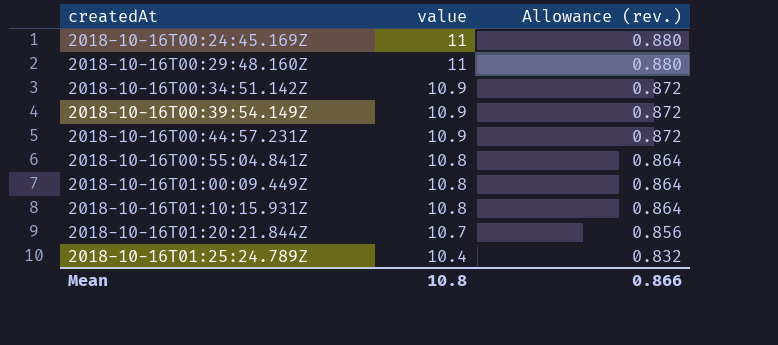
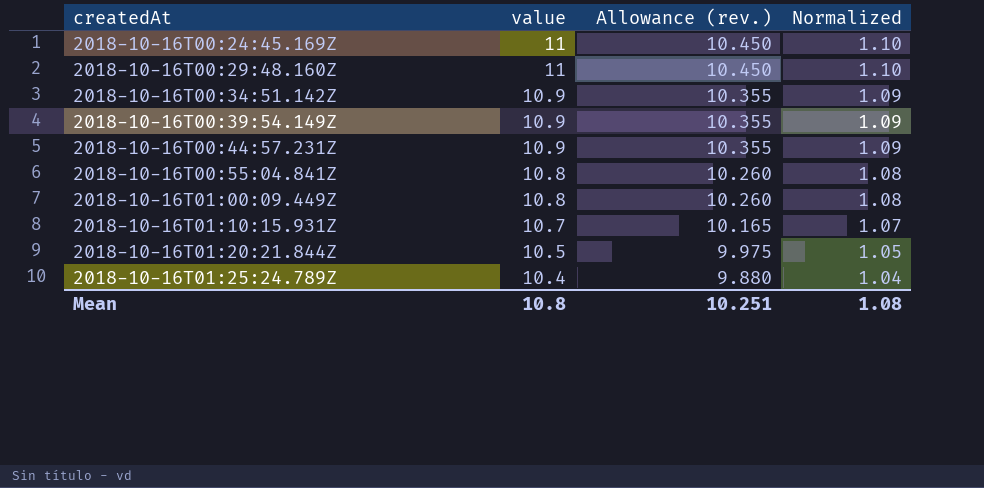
column Allowance (rev.) | formula: [value] * 0.08 -> [value] * 0.95
column Normalized | formula: none -> [value] * 0.1
2018-10-16T01:10:15.931Z | value: 10.8 -> 10.7
2018-10-16T01:20:21.844Z | value: 10.7 -> 10.5
Mean | Allowance (rev.): 0.866 -> 10.251

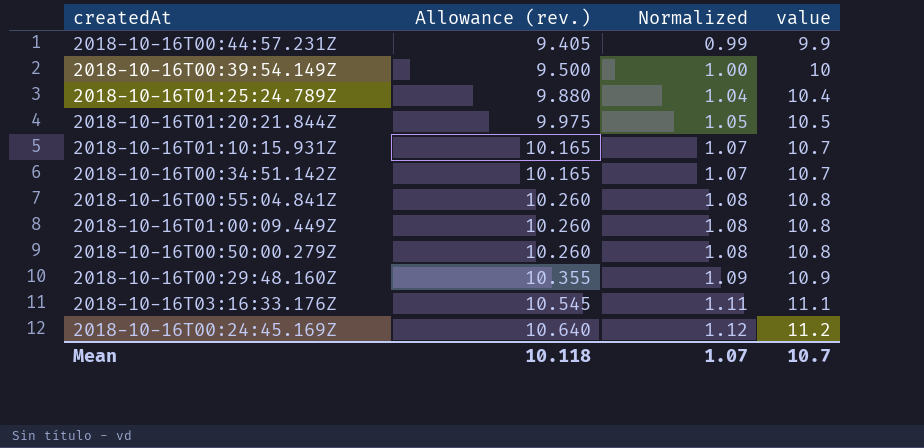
row order: createdAt ascending -> Allowance (rev.) ascending
column value | position: 2 -> 4
2018-10-16T00:44:57.231Z | Allowance (rev.): 10.355 -> 9.405
2018-10-16T00:44:57.231Z | Normalized: 1.09 -> 0.99
2018-10-16T00:44:57.231Z | value: 10.9 -> 9.9
2018-10-16T00:39:54.149Z | Allowance (rev.): 10.355 -> 9.500
2018-10-16T00:39:54.149Z | Normalized: 1.09 -> 1.00
2018-10-16T00:39:54.149Z | value: 10.9 -> 10
2018-10-16T00:34:51.142Z | Allowance (rev.): 10.355 -> 10.165
2018-10-16T00:34:51.142Z | Normalized: 1.09 -> 1.07
2018-10-16T00:34:51.142Z | value: 10.9 -> 10.7
row 2018-10-16T00:50:00.279Z: none -> 10.260 | 1.08 | 10.8
2018-10-16T00:29:48.160Z | Allowance (rev.): 10.450 -> 10.355
2018-10-16T00:29:48.160Z | Normalized: 1.10 -> 1.09
2018-10-16T00:29:48.160Z | value: 11 -> 10.9
row 2018-10-16T03:16:33.176Z: none -> 10.545 | 1.11 | 11.1
2018-10-16T00:24:45.169Z | Allowance (rev.): 10.450 -> 10.640
2018-10-16T00:24:45.169Z | Normalized: 1.10 -> 1.12
2018-10-16T00:24:45.169Z | value: 11 -> 11.2
Mean | Allowance (rev.): 10.251 -> 10.118
Mean | Normalized: 1.08 -> 1.07
Mean | value: 10.8 -> 10.7

